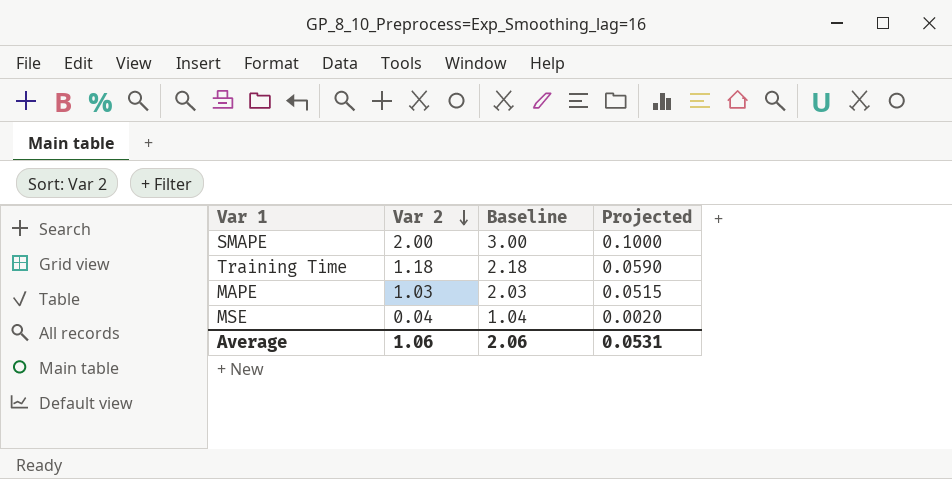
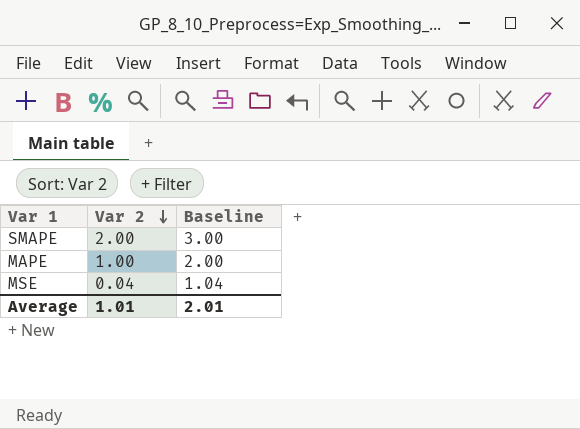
column Projected | formula: [Var 2] * 0.05 -> none
row Training Time: 1.18 | 2.18 | 0.0590 -> none
MAPE | Var 2: 1.03 -> 1.00
MAPE | Baseline: 2.03 -> 2.00
Average | Var 2: 1.06 -> 1.01
Average | Baseline: 2.06 -> 2.01

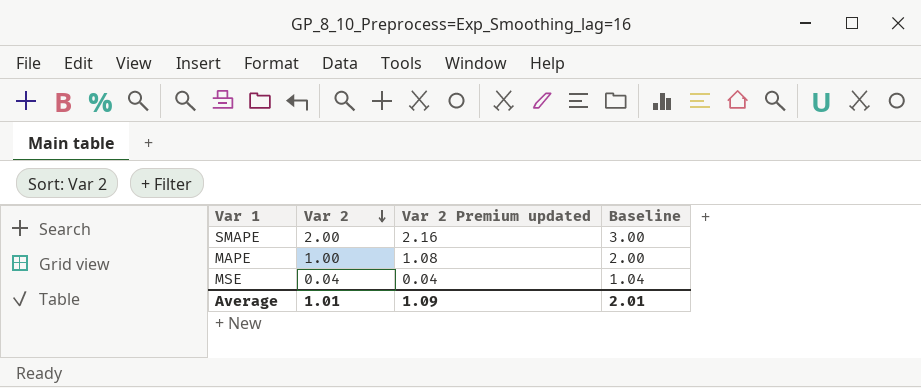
column Var 2 Premium updated | formula: none -> [Var 2] * 1.08

